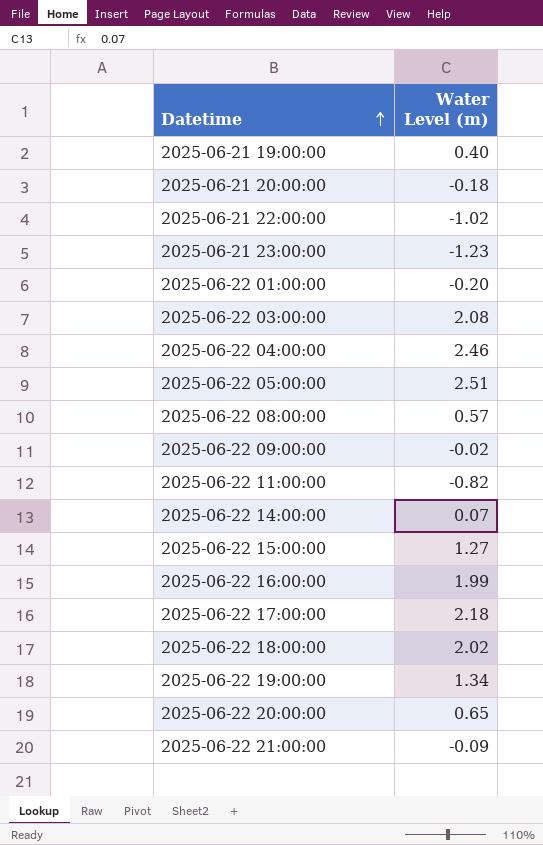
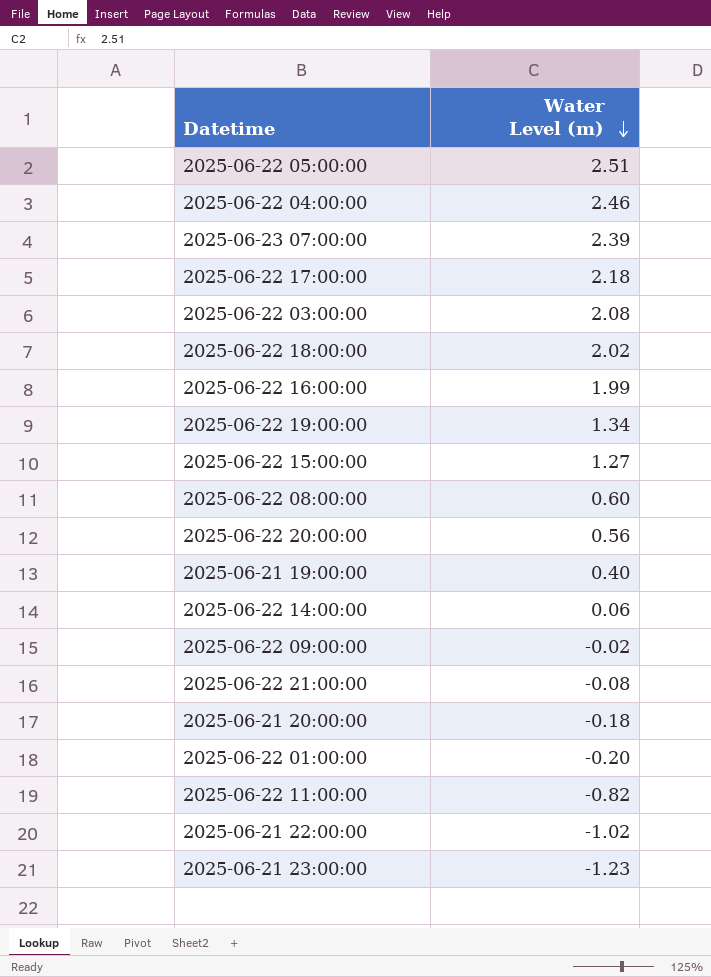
row order: Datetime ascending -> Water Level (m) descending
row 2025-06-23 07:00:00: none -> 2.39
2025-06-22 08:00:00 | Water Level (m): 0.57 -> 0.60
2025-06-22 20:00:00 | Water Level (m): 0.65 -> 0.56
2025-06-22 14:00:00 | Water Level (m): 0.07 -> 0.06
2025-06-22 21:00:00 | Water Level (m): -0.09 -> -0.08

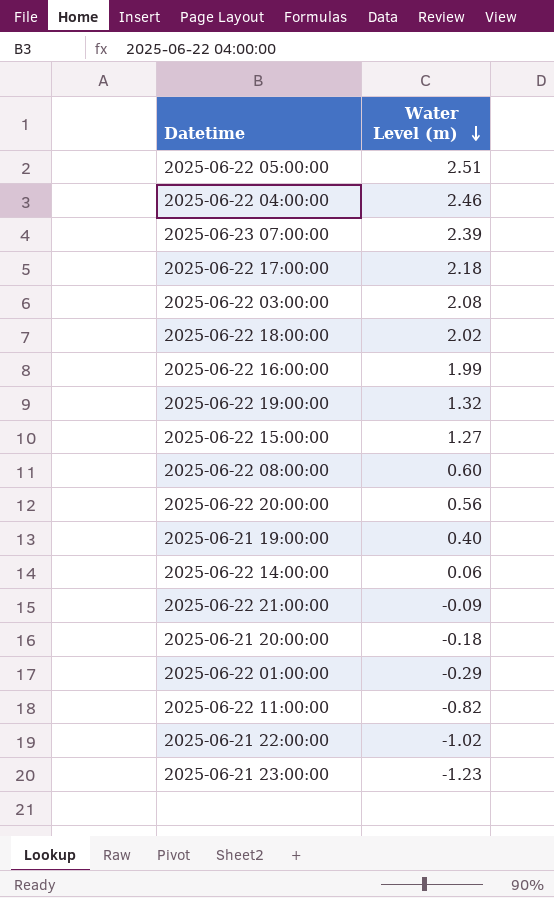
row 2025-06-22 09:00:00: -0.02 -> none
2025-06-22 19:00:00 | Water Level (m): 1.34 -> 1.32
2025-06-22 21:00:00 | Water Level (m): -0.08 -> -0.09
2025-06-22 01:00:00 | Water Level (m): -0.20 -> -0.29

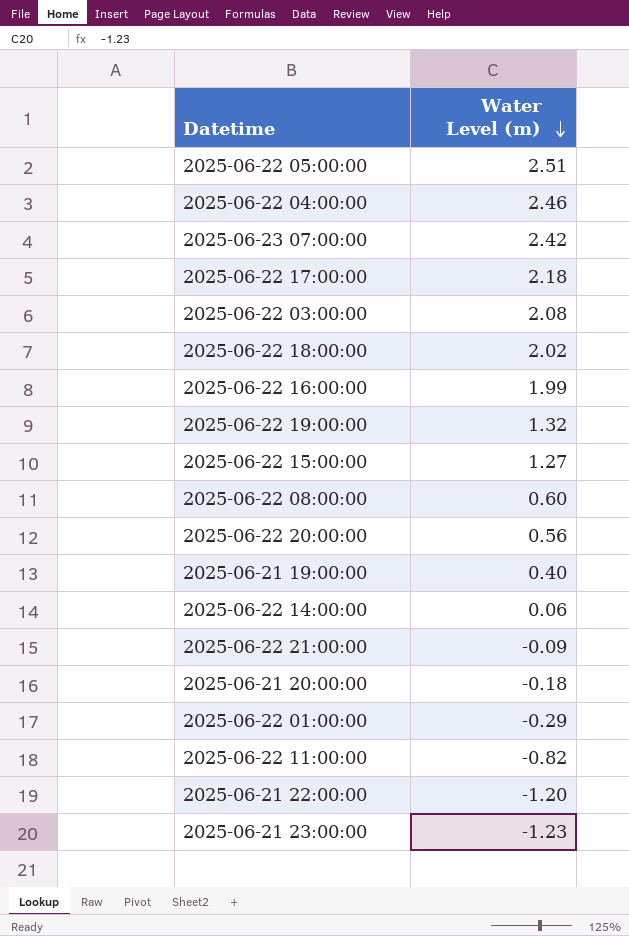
2025-06-23 07:00:00 | Water Level (m): 2.39 -> 2.42
2025-06-21 22:00:00 | Water Level (m): -1.02 -> -1.20

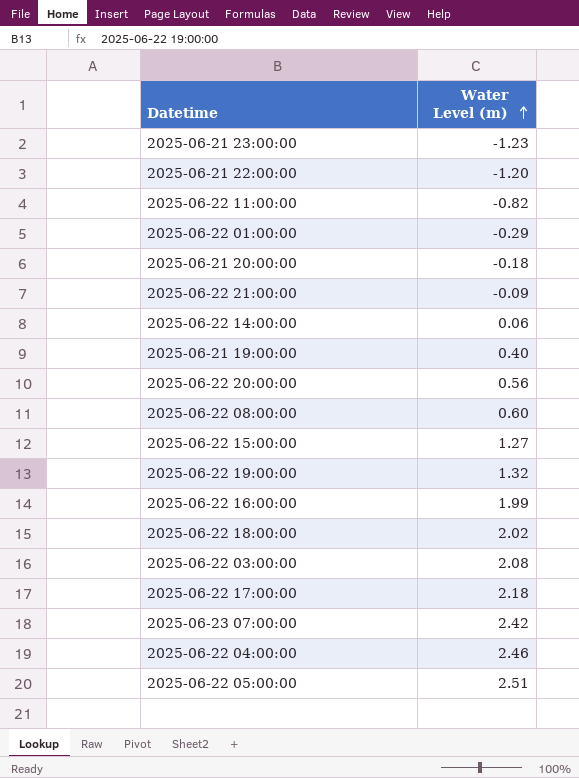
row order: Water Level (m) descending -> Water Level (m) ascending

